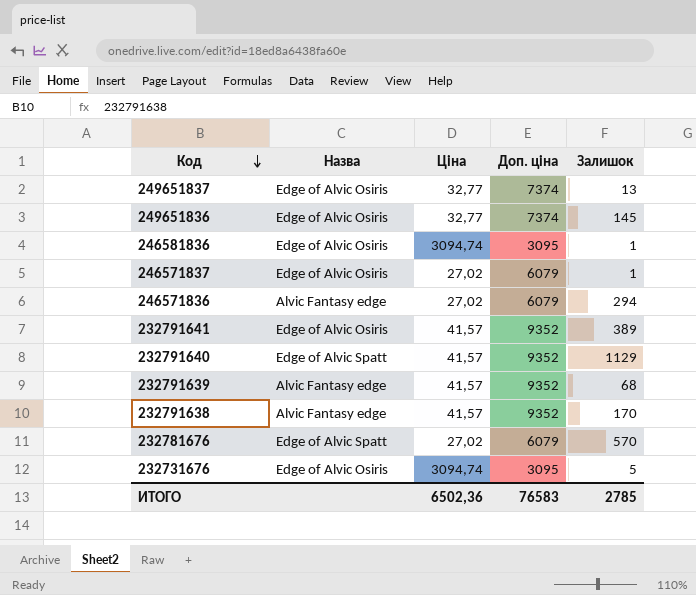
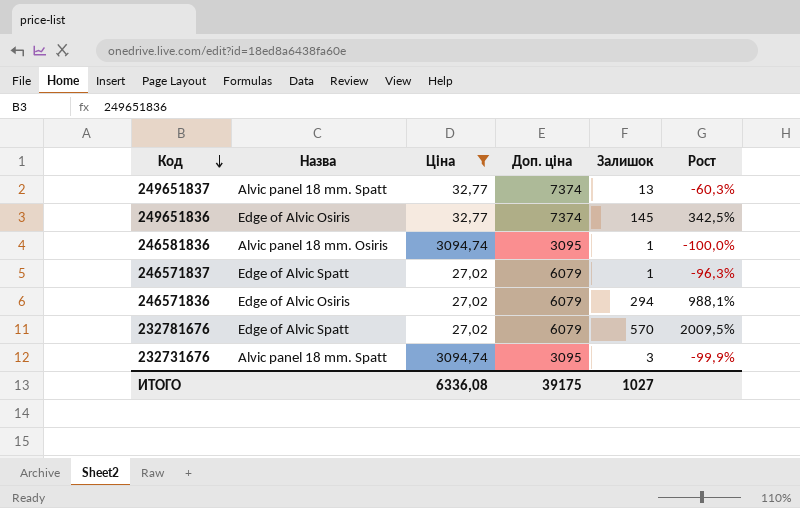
filter: none -> Ціна != 41,57
column Рост | formula: none -> ([Залишок] - [Ціна]) / [Ціна]
249651837 | Назва: Edge of Alvic Osiris -> Alvic panel 18 mm. Spatt
246581836 | Назва: Edge of Alvic Osiris -> Alvic panel 18 mm. Osiris
246571837 | Назва: Edge of Alvic Osiris -> Edge of Alvic Spatt
246571836 | Назва: Alvic Fantasy edge -> Edge of Alvic Osiris
232731676 | Назва: Edge of Alvic Osiris -> Alvic panel 18 mm. Spatt
232731676 | Залишок: 5 -> 3
ИТОГО | Ціна: 6502,36 -> 6336,08
ИТОГО | Доп. ціна: 76583 -> 39175
ИТОГО | Залишок: 2785 -> 1027

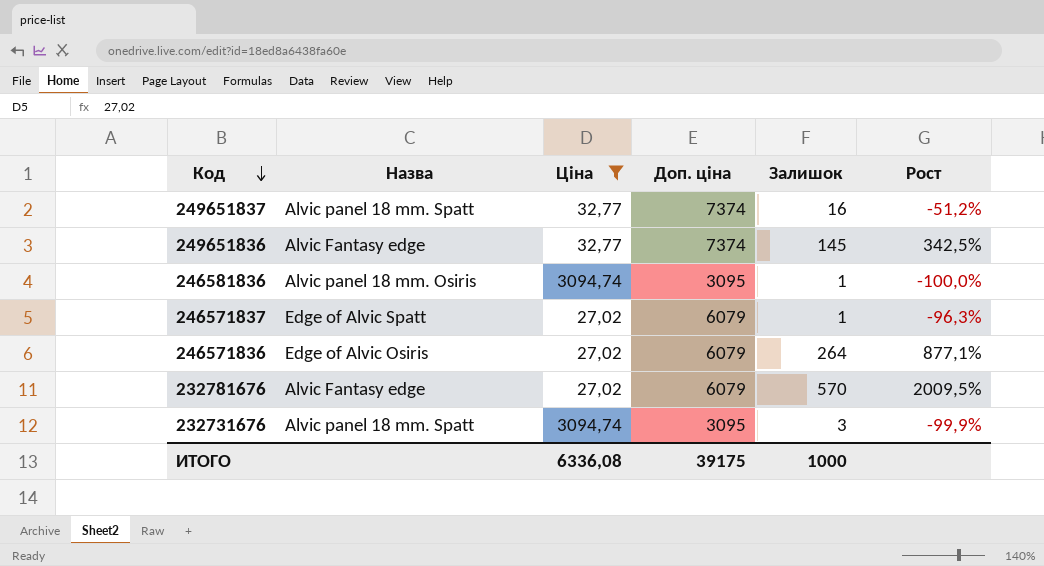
249651837 | Залишок: 13 -> 16
249651837 | Рост: -60,3% -> -51,2%
249651836 | Назва: Edge of Alvic Osiris -> Alvic Fantasy edge
246571836 | Залишок: 294 -> 264
246571836 | Рост: 988,1% -> 877,1%
232781676 | Назва: Edge of Alvic Spatt -> Alvic Fantasy edge
ИТОГО | Залишок: 1027 -> 1000

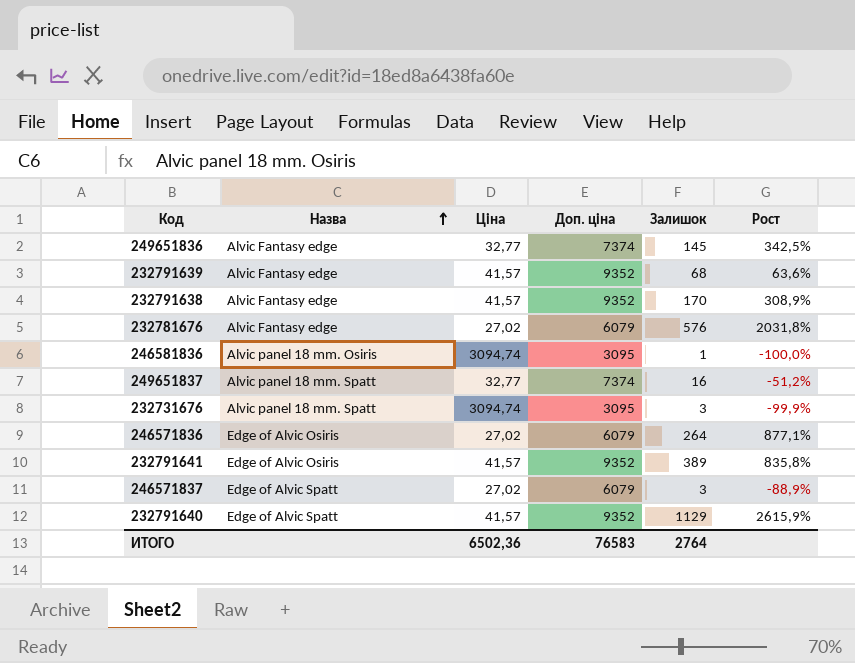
filter: Ціна != 41,57 -> none
row order: Код descending -> Назва ascending
232781676 | Залишок: 570 -> 576
232781676 | Рост: 2009,5% -> 2031,8%
246571837 | Залишок: 1 -> 3
246571837 | Рост: -96,3% -> -88,9%
ИТОГО | Ціна: 6336,08 -> 6502,36
ИТОГО | Доп. ціна: 39175 -> 76583
ИТОГО | Залишок: 1000 -> 2764

